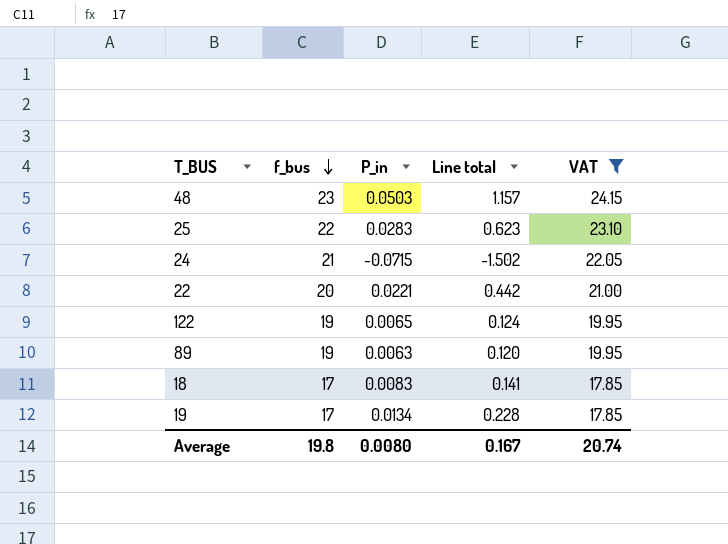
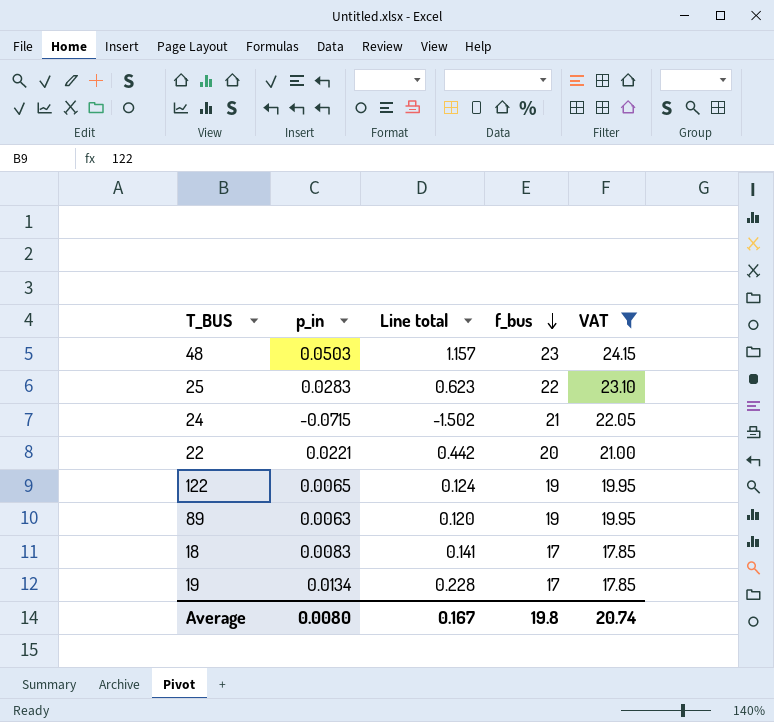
column name: P_in -> p_in
column f_bus | position: 2 -> 4

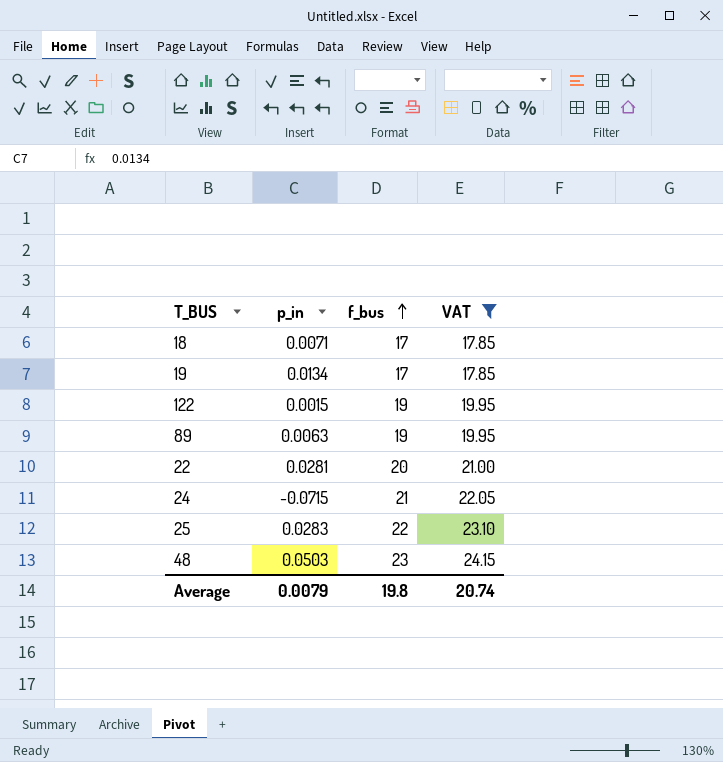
row order: f_bus descending -> f_bus ascending
column Line total | formula: [p_in] * [f_bus] -> none
18 | p_in: 0.0083 -> 0.0071
122 | p_in: 0.0065 -> 0.0015
22 | p_in: 0.0221 -> 0.0281
Average | p_in: 0.0080 -> 0.0079

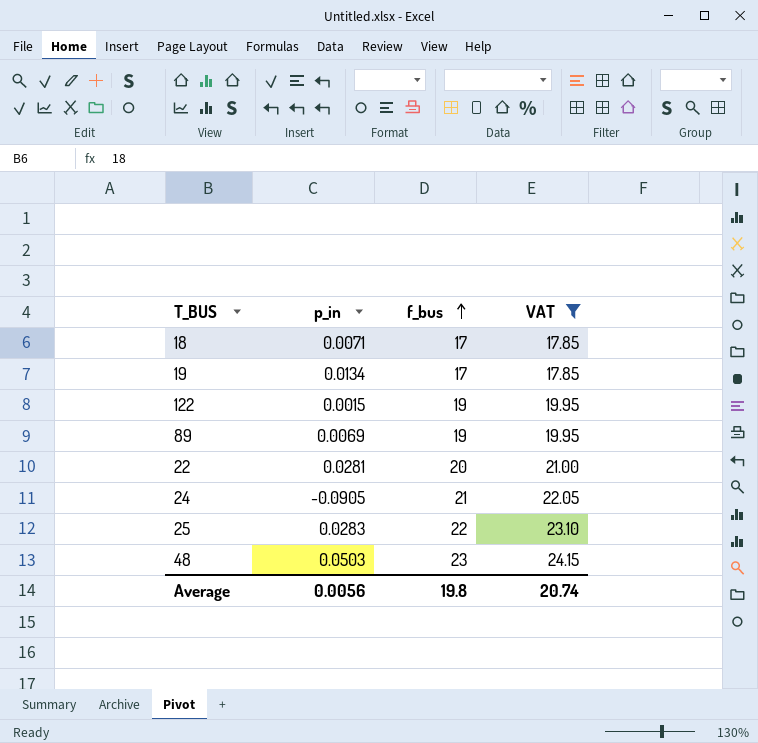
89 | p_in: 0.0063 -> 0.0069
24 | p_in: -0.0715 -> -0.0905
Average | p_in: 0.0079 -> 0.0056

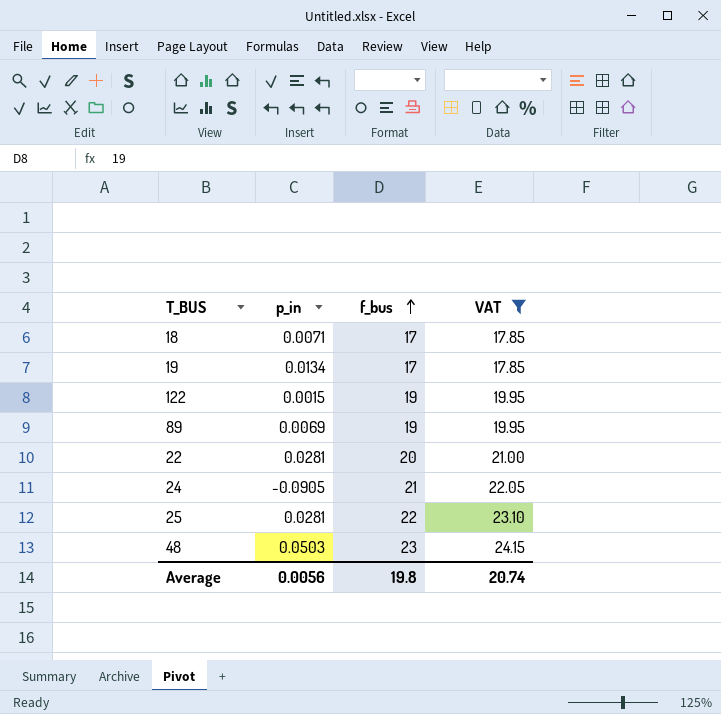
25 | p_in: 0.0283 -> 0.0281

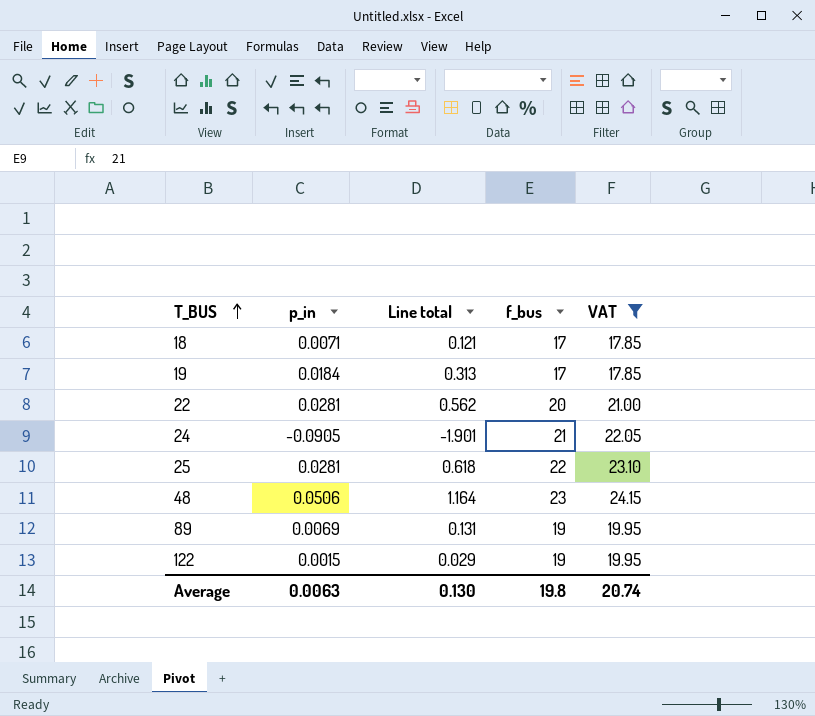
row order: f_bus ascending -> T_BUS ascending
column Line total | formula: none -> [p_in] * [f_bus]
19 | p_in: 0.0134 -> 0.0184
48 | p_in: 0.0503 -> 0.0506
Average | p_in: 0.0056 -> 0.0063

